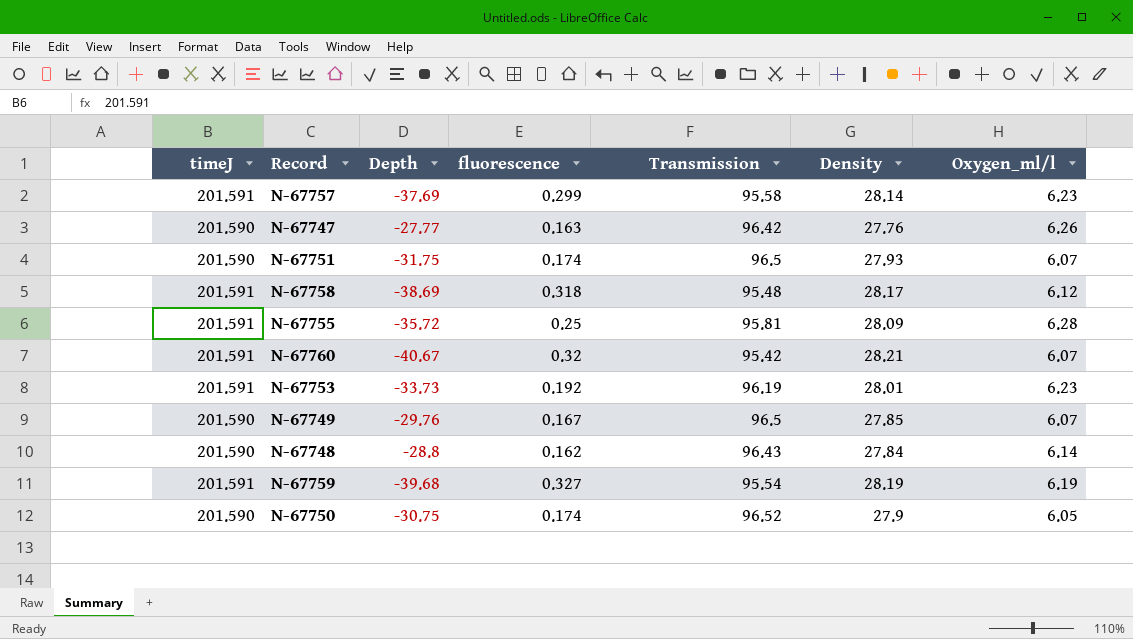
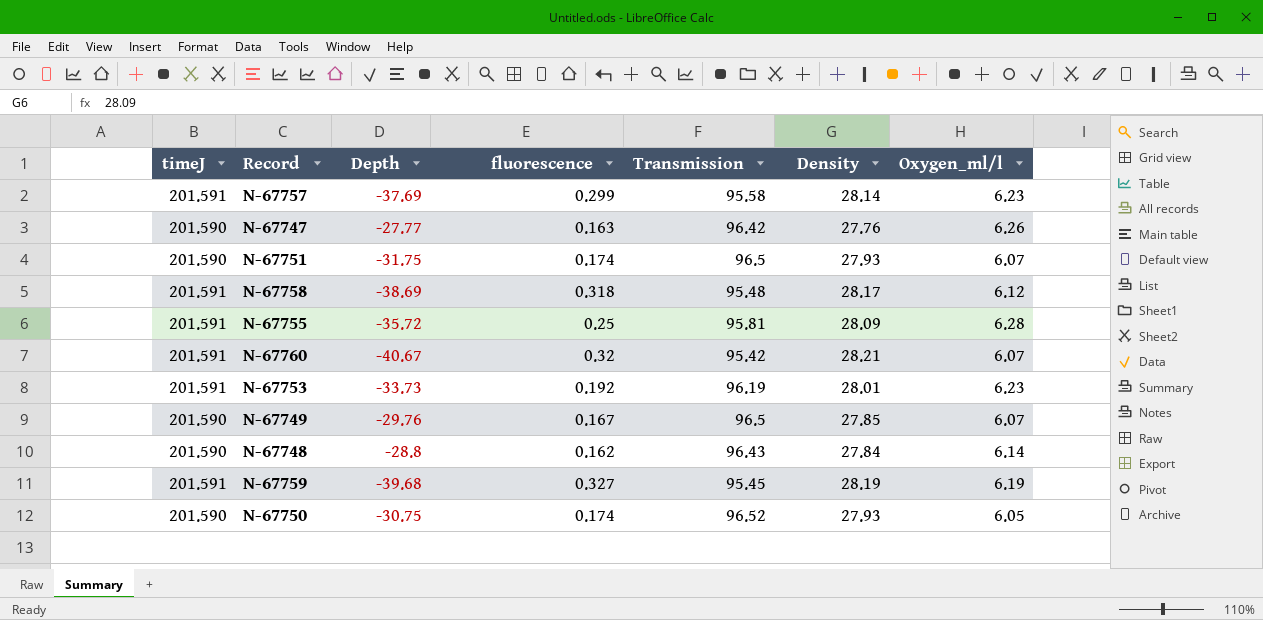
N-67759 | Transmission: 95.54 -> 95.45
N-67750 | Density: 27.9 -> 27.93

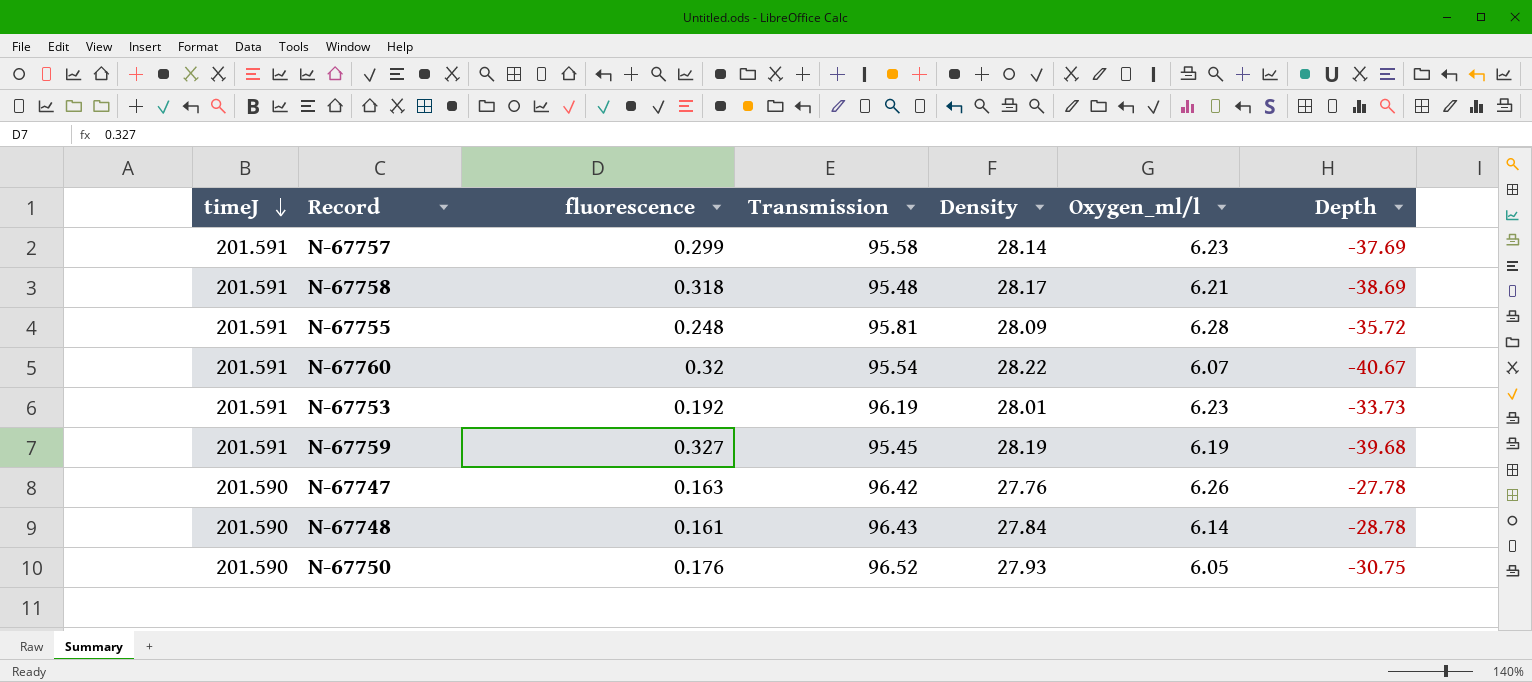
row order: none -> timeJ descending
column Depth | position: 3 -> 7
row N-67751: 201.590 | -31.75 | 0.174 | 96.5 | 27.93 | 6.07 -> none
row N-67749: 201.590 | -29.76 | 0.167 | 96.5 | 27.85 | 6.07 -> none
N-67758 | Oxygen_ml/l: 6.12 -> 6.21
N-67755 | fluorescence: 0.25 -> 0.248
N-67760 | Transmission: 95.42 -> 95.54
N-67760 | Density: 28.21 -> 28.22
N-67747 | Depth: -27.77 -> -27.78
N-67748 | fluorescence: 0.162 -> 0.161
N-67748 | Depth: -28.8 -> -28.78
N-67750 | fluorescence: 0.174 -> 0.176

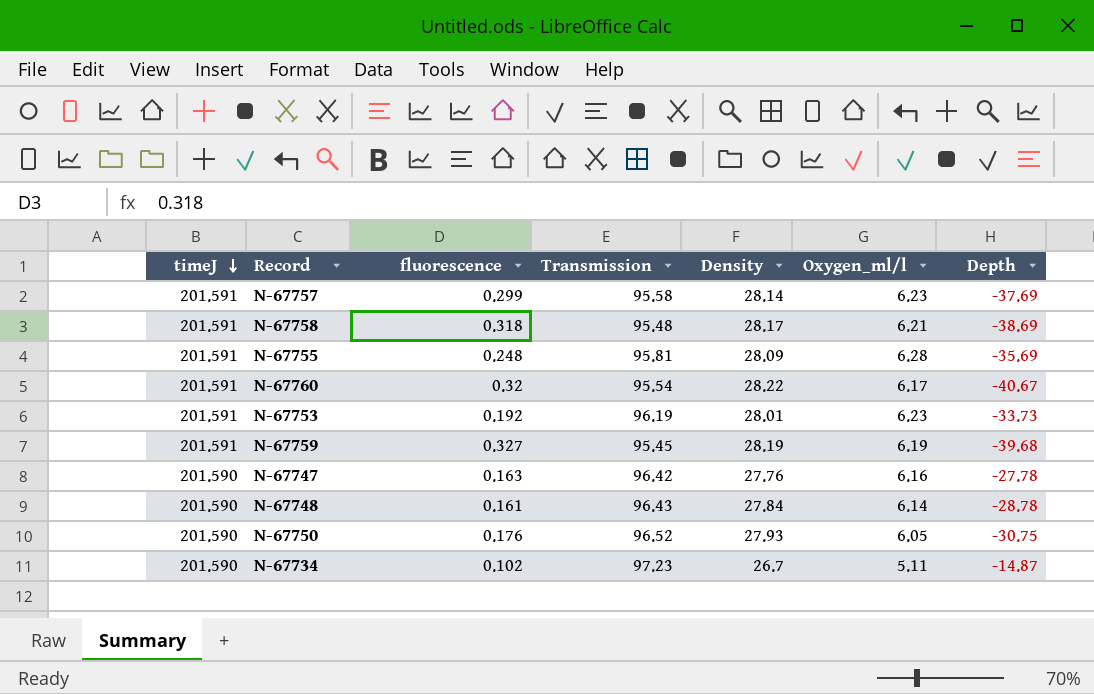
N-67755 | Depth: -35.72 -> -35.69
N-67760 | Oxygen_ml/l: 6.07 -> 6.17
N-67747 | Oxygen_ml/l: 6.26 -> 6.16
row N-67734: none -> 201.590 | 0.102 | 97.23 | 26.7 | 5.11 | -14.87

